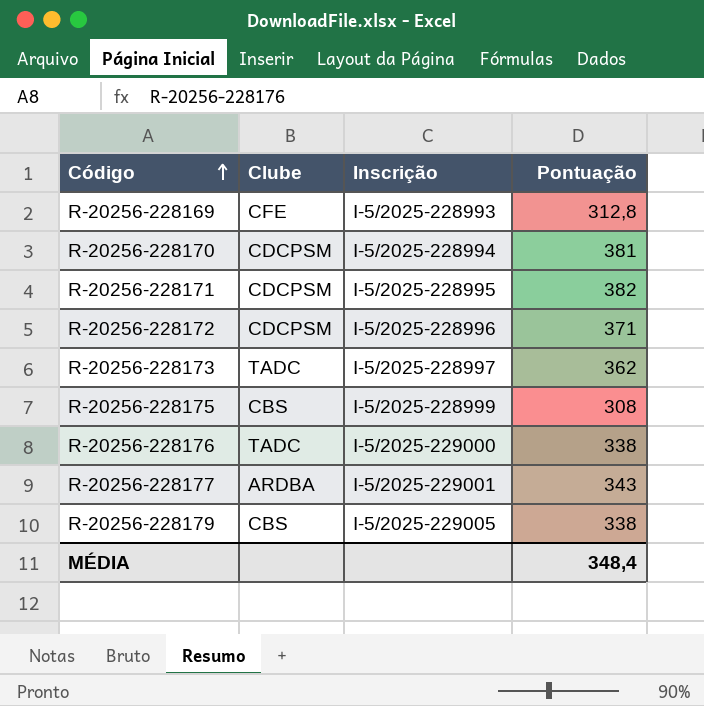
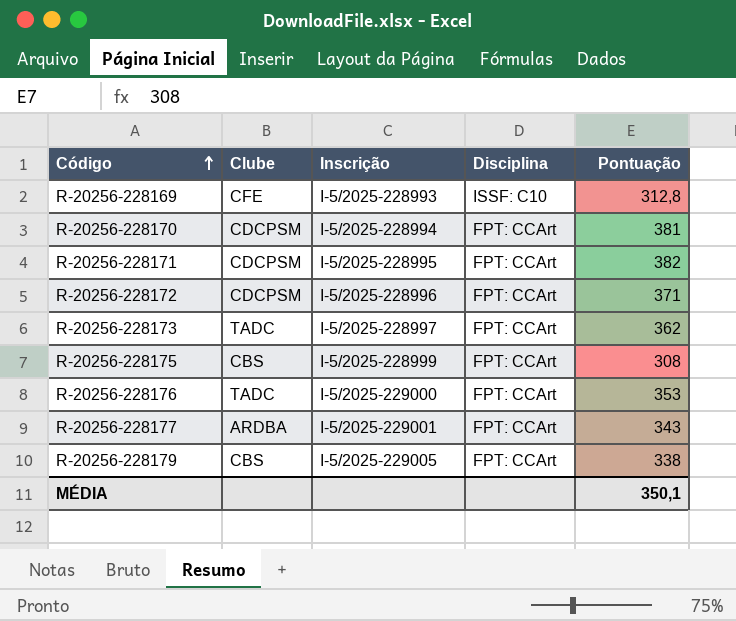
column Disciplina | position: none -> 4
R-20256-228176 | Pontuação: 338 -> 353
MÉDIA | Pontuação: 348,4 -> 350,1

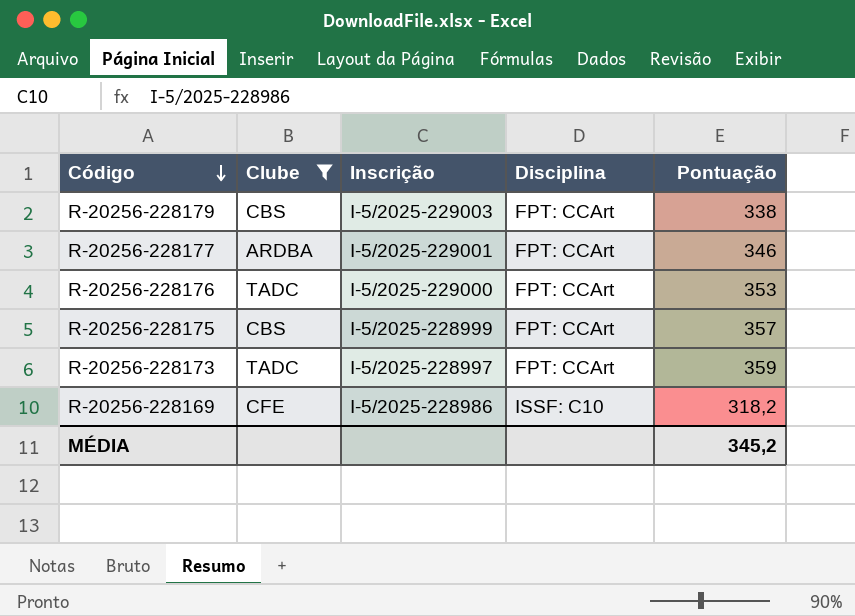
filter: none -> Clube != CDCPSM
row order: Código ascending -> Código descending
R-20256-228179 | Inscrição: I-5/2025-229005 -> I-5/2025-229003
R-20256-228177 | Pontuação: 343 -> 346
R-20256-228175 | Pontuação: 308 -> 357
R-20256-228173 | Pontuação: 362 -> 359
R-20256-228169 | Inscrição: I-5/2025-228993 -> I-5/2025-228986
R-20256-228169 | Pontuação: 312,8 -> 318,2
MÉDIA | Pontuação: 350,1 -> 345,2

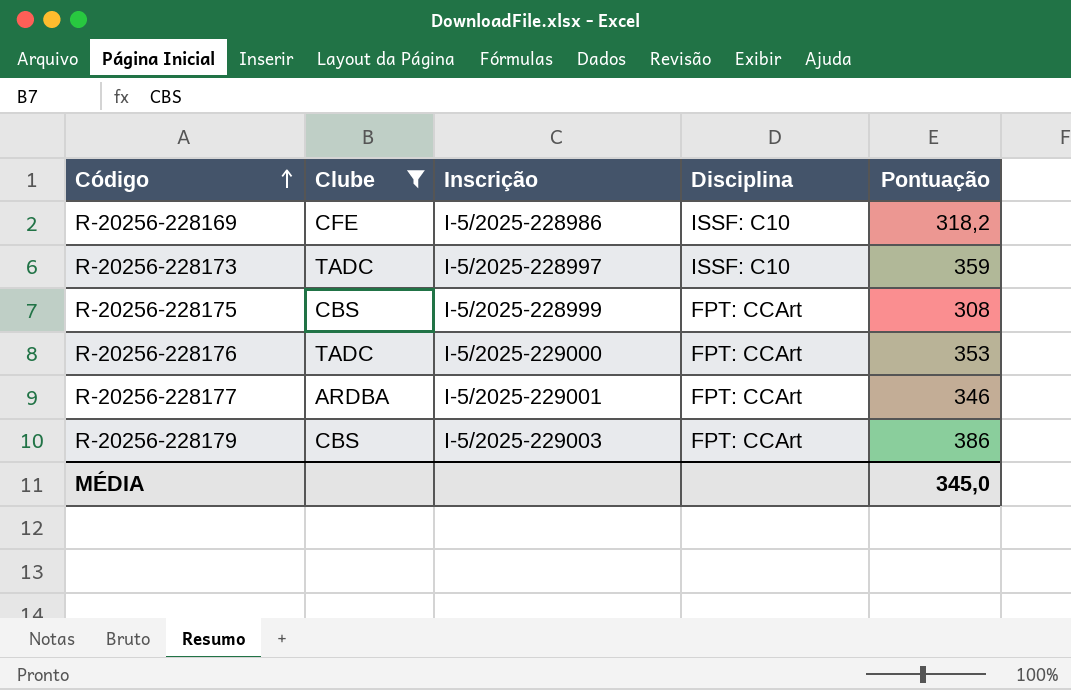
row order: Código descending -> Código ascending
R-20256-228173 | Disciplina: FPT: CCArt -> ISSF: C10
R-20256-228175 | Pontuação: 357 -> 308
R-20256-228179 | Pontuação: 338 -> 386
MÉDIA | Pontuação: 345,2 -> 345,0

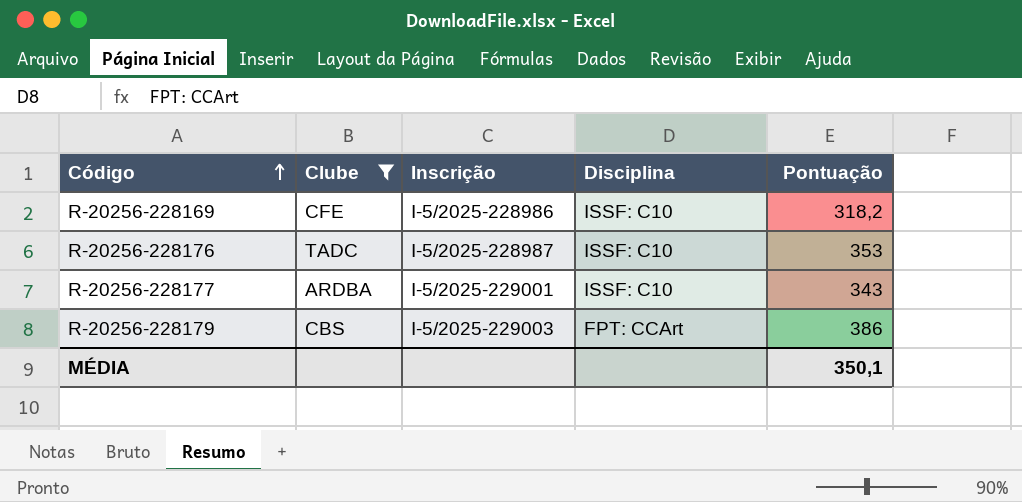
row R-20256-228173: TADC | I-5/2025-228997 | ISSF: C10 | 359 -> none
row R-20256-228175: CBS | I-5/2025-228999 | FPT: CCArt | 308 -> none
R-20256-228176 | Inscrição: I-5/2025-229000 -> I-5/2025-228987
R-20256-228176 | Disciplina: FPT: CCArt -> ISSF: C10
R-20256-228177 | Disciplina: FPT: CCArt -> ISSF: C10
R-20256-228177 | Pontuação: 346 -> 343
MÉDIA | Pontuação: 345,0 -> 350,1

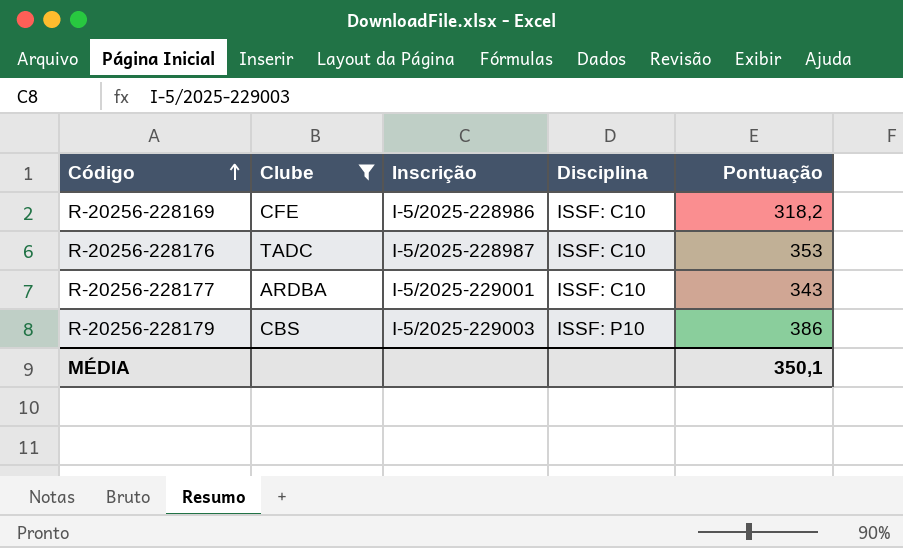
R-20256-228179 | Disciplina: FPT: CCArt -> ISSF: P10

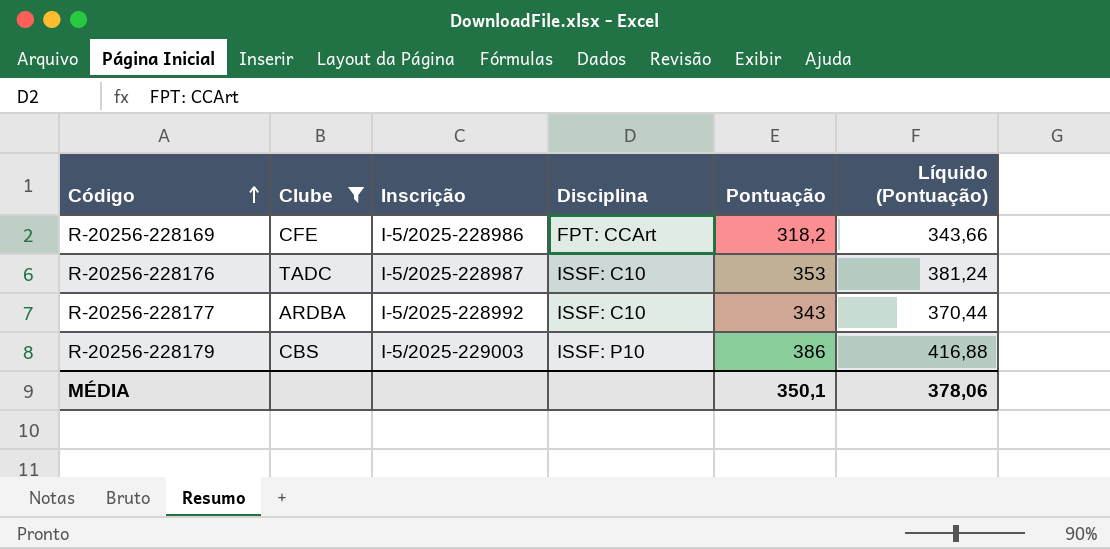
column Líquido (Pontuação) | formula: none -> [Pontuação] * 1,08
R-20256-228169 | Disciplina: ISSF: C10 -> FPT: CCArt
R-20256-228177 | Inscrição: I-5/2025-229001 -> I-5/2025-228992

